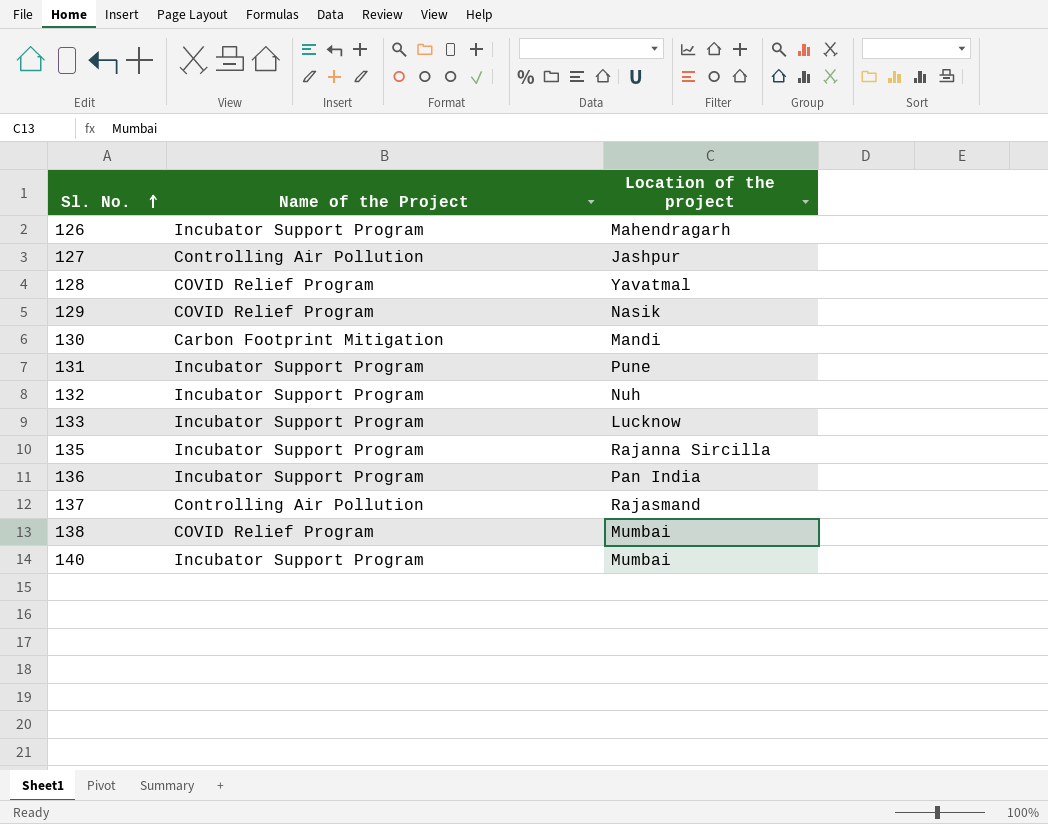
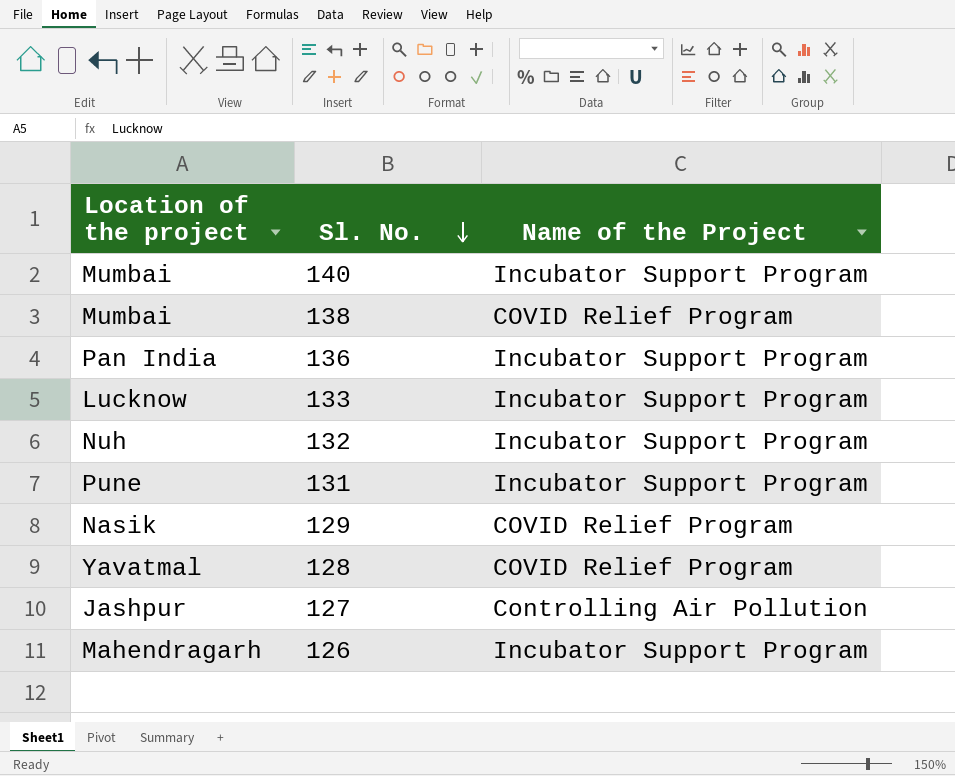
row order: Sl. No. ascending -> Sl. No. descending
column Location of the project | position: 3 -> 1
row 130: Carbon Footprint Mitigation | Mandi -> none
row 135: Incubator Support Program | Rajanna Sircilla -> none
row 137: Controlling Air Pollution | Rajasmand -> none

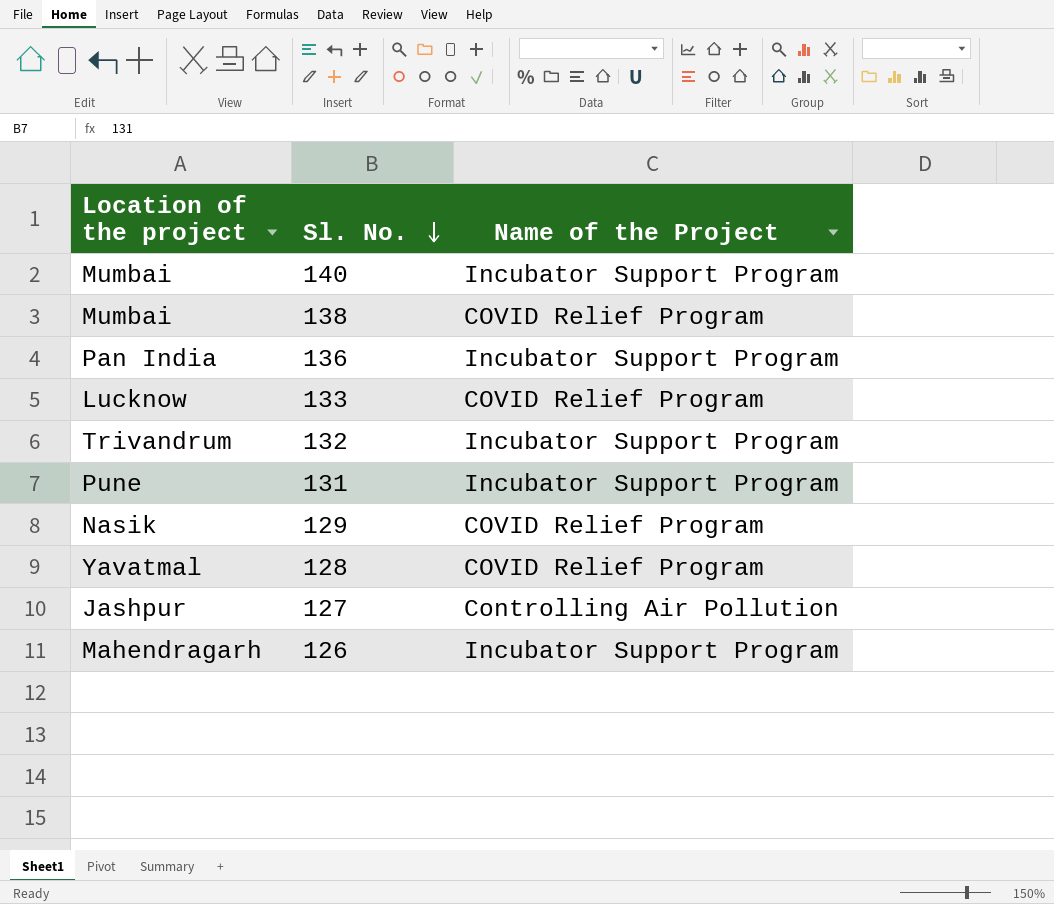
133 | Name of the Project: Incubator Support Program -> COVID Relief Program
132 | Location of the project: Nuh -> Trivandrum

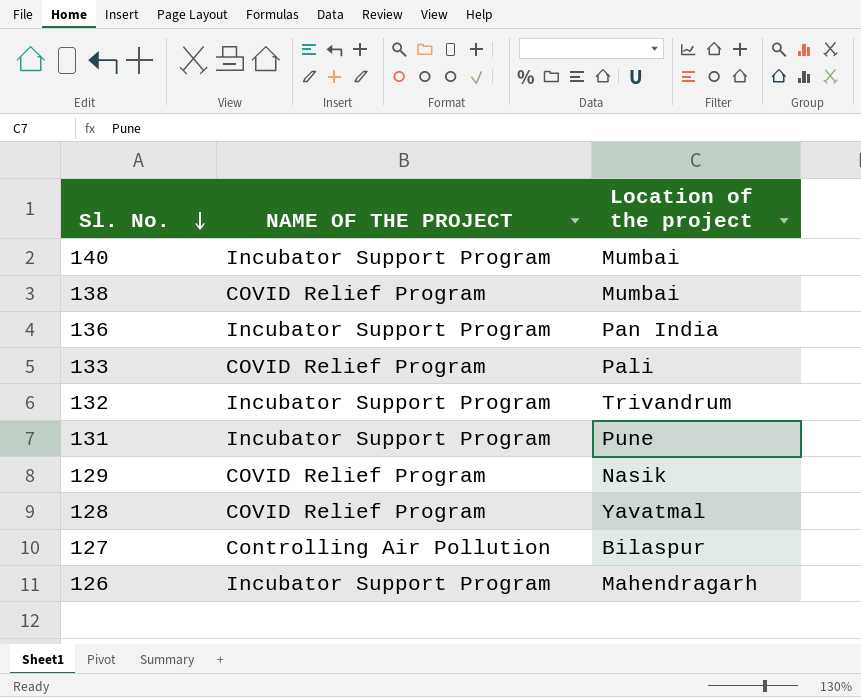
column name: Name of the Project -> NAME OF THE PROJECT
column Location of the project | position: 1 -> 3
133 | Location of the project: Lucknow -> Pali
127 | Location of the project: Jashpur -> Bilaspur

